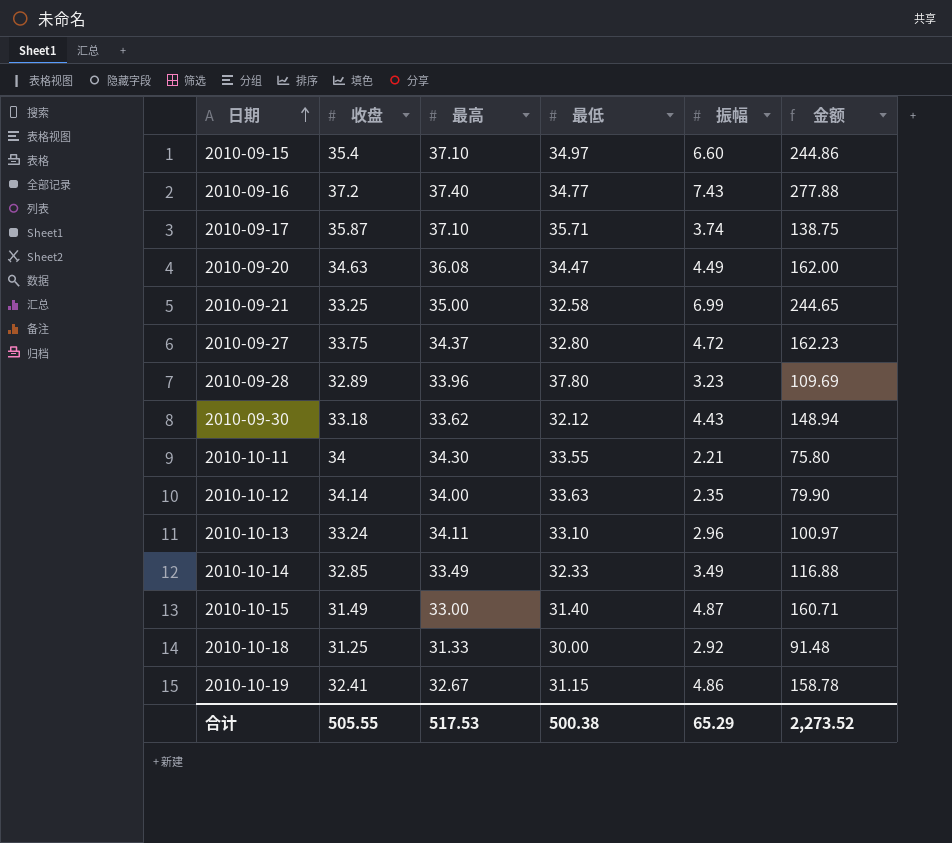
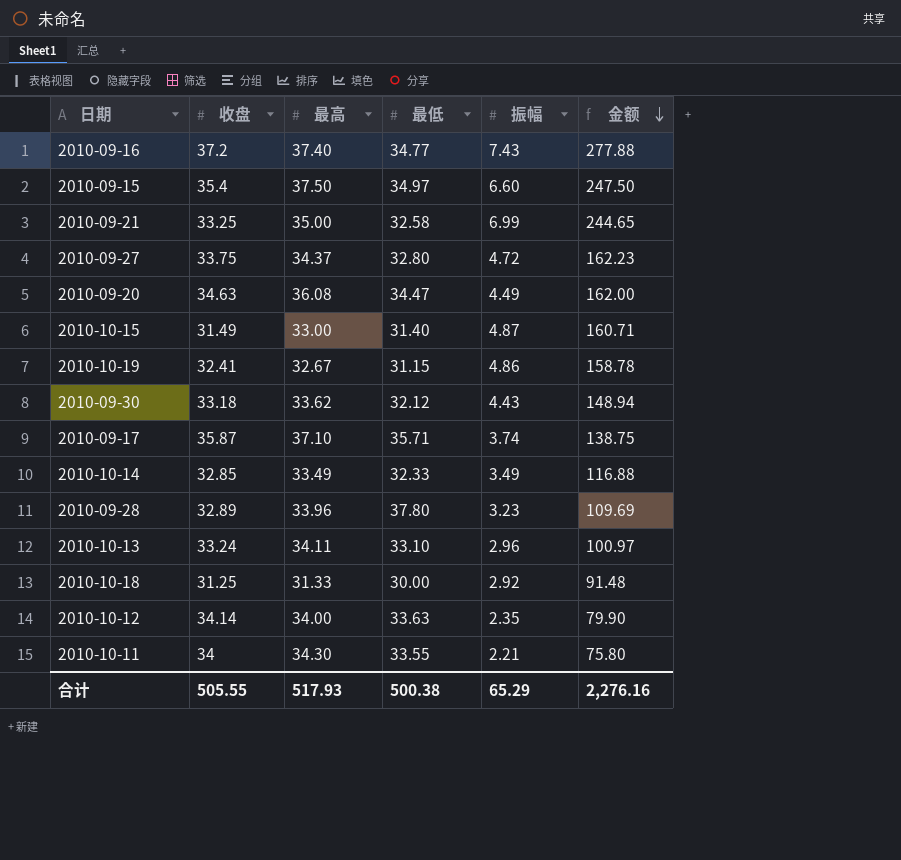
row order: 日期 ascending -> 金额 descending
2010-09-15 | 最高: 37.10 -> 37.50
2010-09-15 | 金额: 244.86 -> 247.50
合计 | 最高: 517.53 -> 517.93
合计 | 金额: 2,273.52 -> 2,276.16

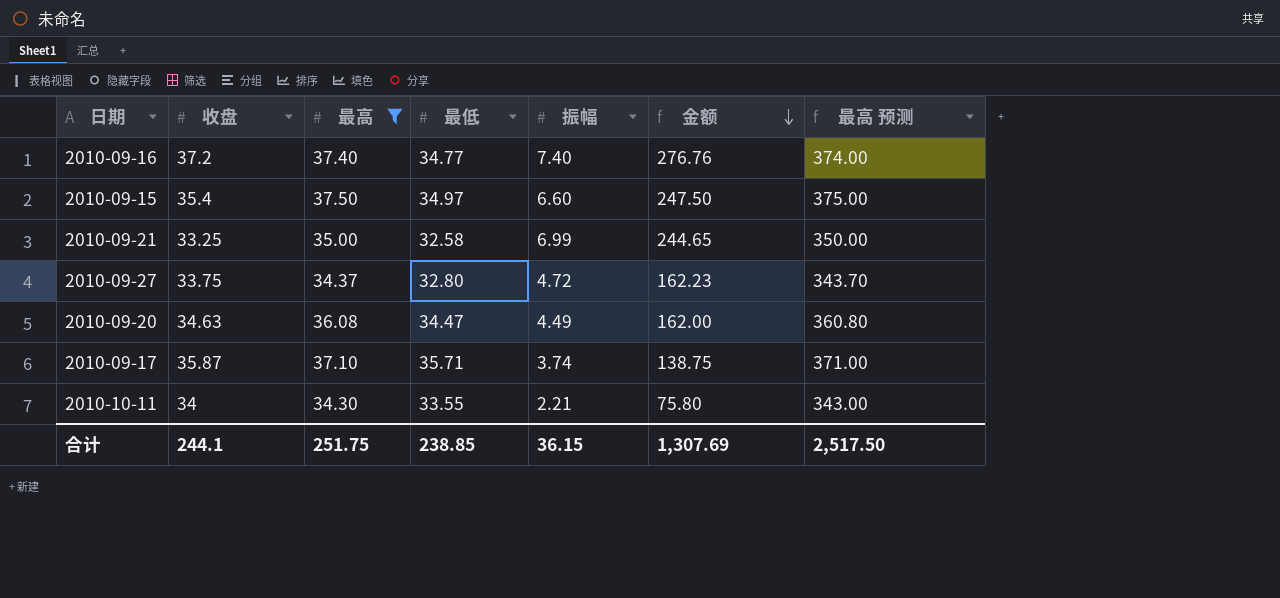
filter: none -> 最高 >= 34.30
column 最高 预测 | formula: none -> [最高] * 10
2010-09-16 | 振幅: 7.43 -> 7.40
2010-09-16 | 金额: 277.88 -> 276.76
合计 | 收盘: 505.55 -> 244.1
合计 | 最高: 517.93 -> 251.75
合计 | 最低: 500.38 -> 238.85
合计 | 振幅: 65.29 -> 36.15
合计 | 金额: 2,276.16 -> 1,307.69

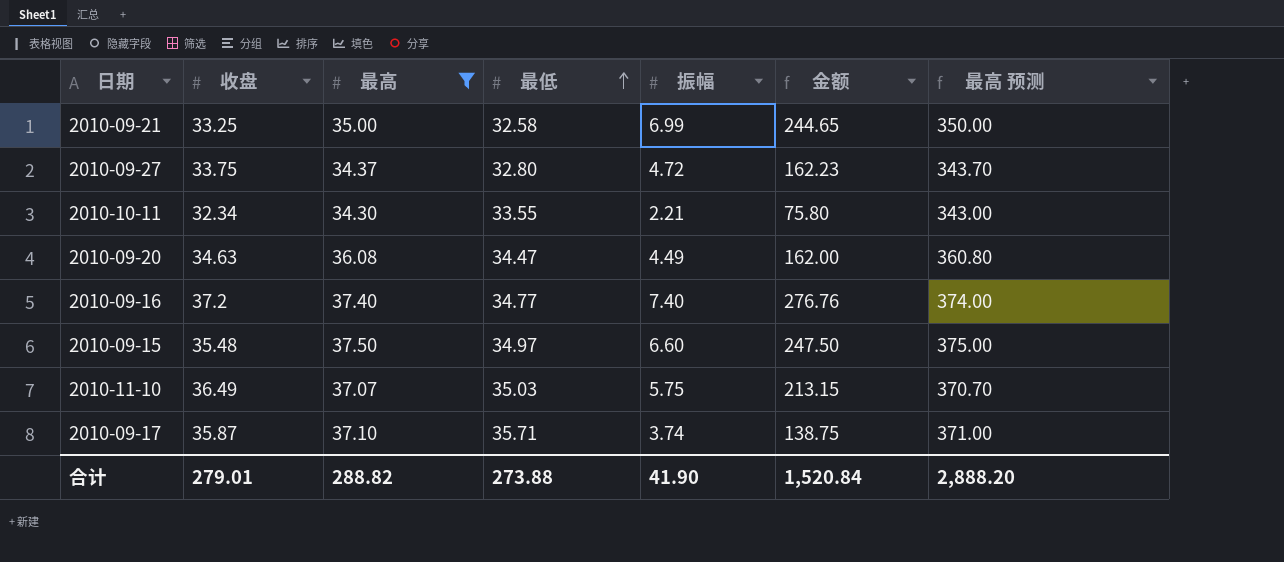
row order: 金额 descending -> 最低 ascending
2010-10-11 | 收盘: 34 -> 32.34
2010-09-15 | 收盘: 35.4 -> 35.48
row 2010-11-10: none -> 36.49 | 37.07 | 35.03 | 5.75 | 213.15 | 370.70
合计 | 收盘: 244.1 -> 279.01
合计 | 最高: 251.75 -> 288.82
合计 | 最低: 238.85 -> 273.88
合计 | 振幅: 36.15 -> 41.90
合计 | 金额: 1,307.69 -> 1,520.84
合计 | 最高 预测: 2,517.50 -> 2,888.20

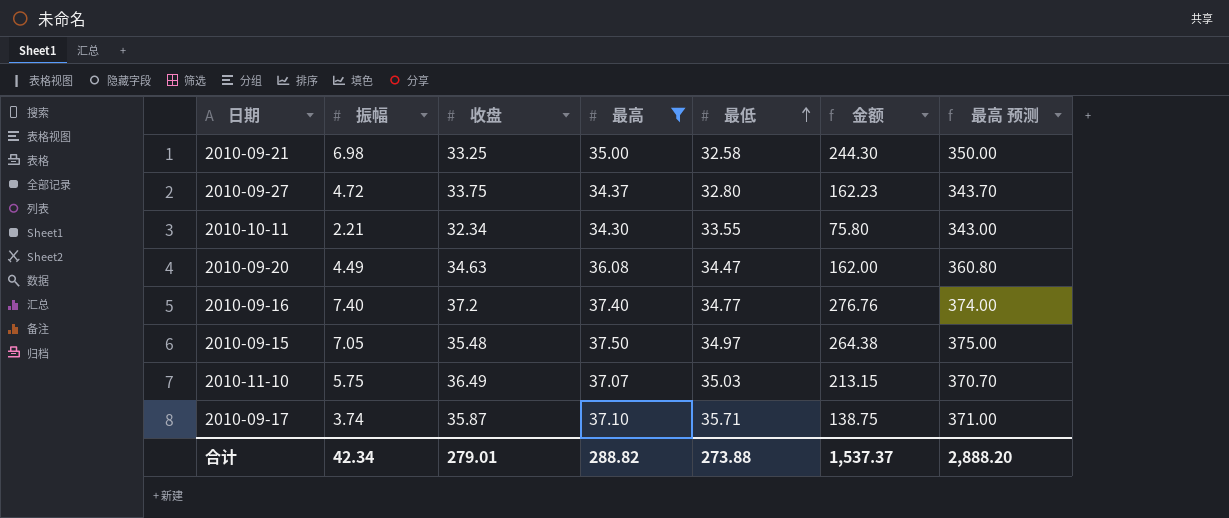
column 振幅 | position: 5 -> 2
2010-09-21 | 振幅: 6.99 -> 6.98
2010-09-21 | 金额: 244.65 -> 244.30
2010-09-15 | 振幅: 6.60 -> 7.05
2010-09-15 | 金额: 247.50 -> 264.38
合计 | 振幅: 41.90 -> 42.34
合计 | 金额: 1,520.84 -> 1,537.37

